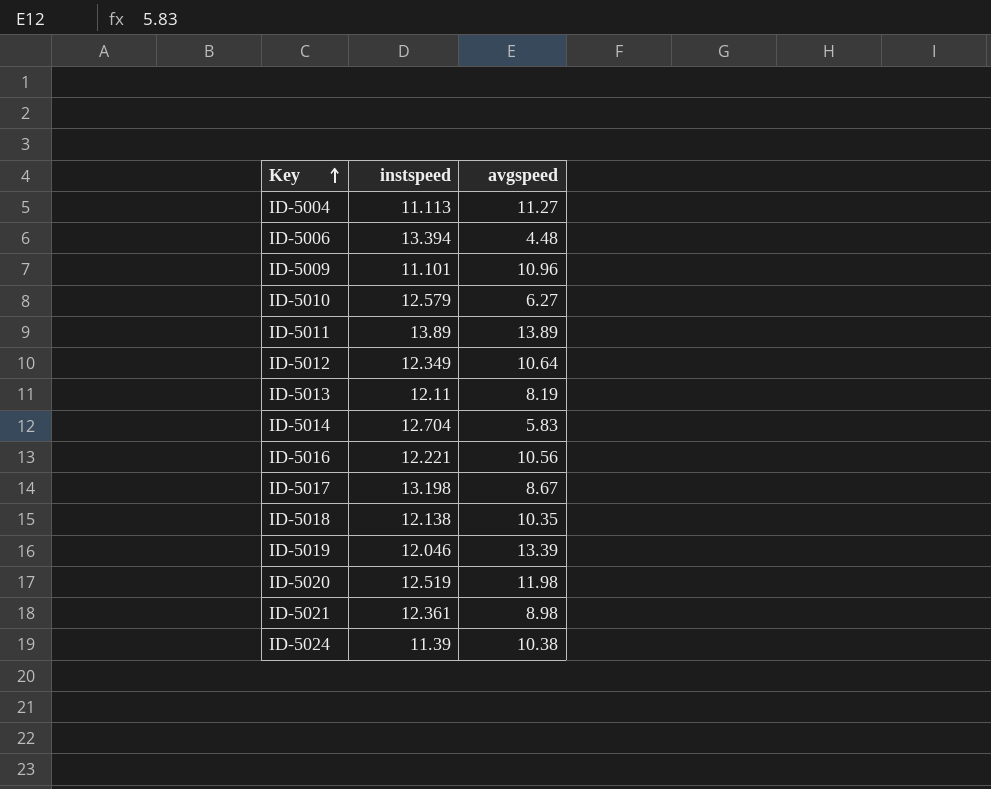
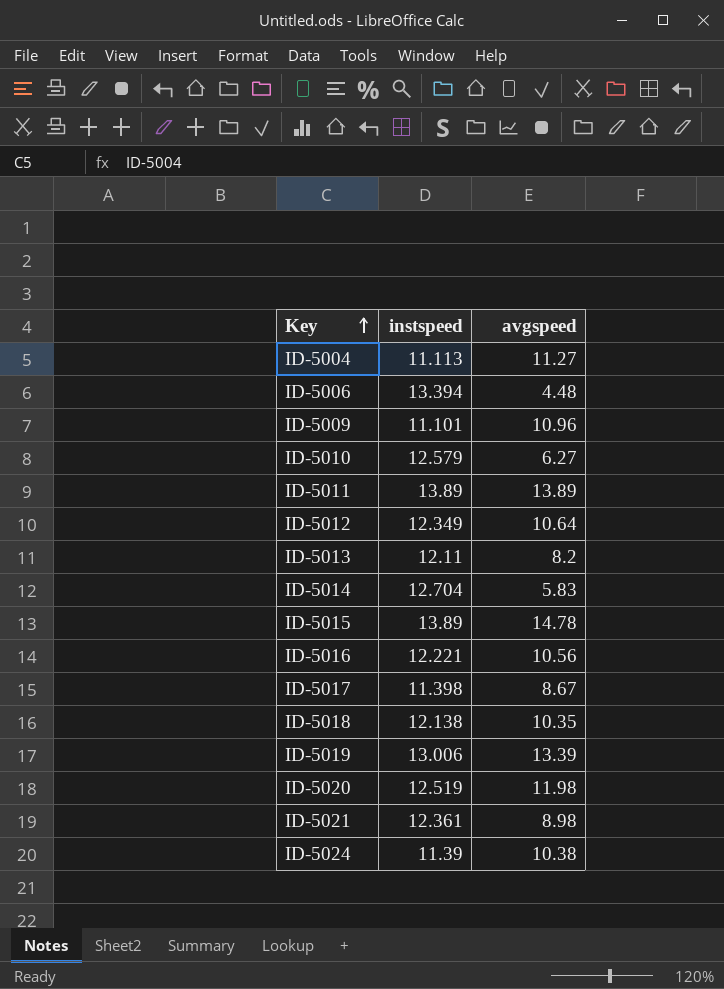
ID-5013 | avgspeed: 8.19 -> 8.2
row ID-5015: none -> 13.89 | 14.78
ID-5017 | instspeed: 13.198 -> 11.398
ID-5019 | instspeed: 12.046 -> 13.006

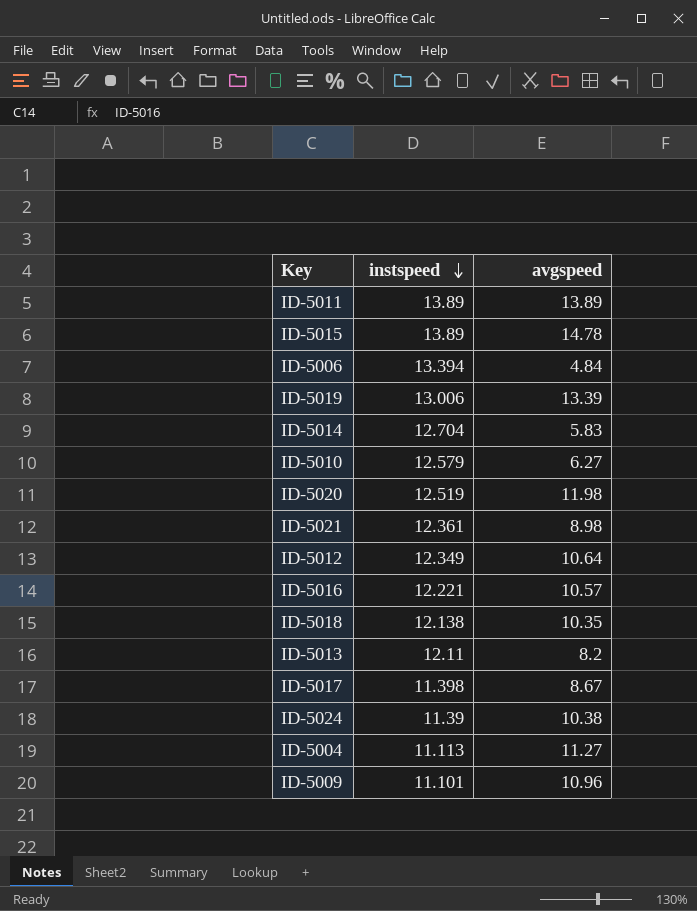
row order: Key ascending -> instspeed descending
ID-5006 | avgspeed: 4.48 -> 4.84
ID-5016 | avgspeed: 10.56 -> 10.57

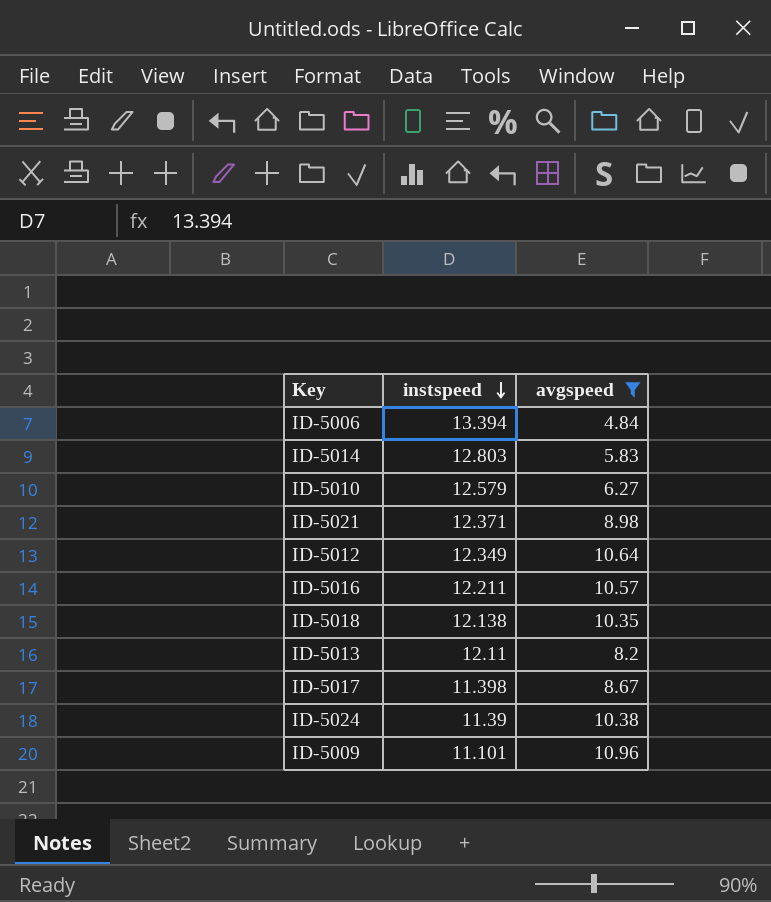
filter: none -> avgspeed <= 10.96
ID-5014 | instspeed: 12.704 -> 12.803
ID-5021 | instspeed: 12.361 -> 12.371
ID-5016 | instspeed: 12.221 -> 12.211

